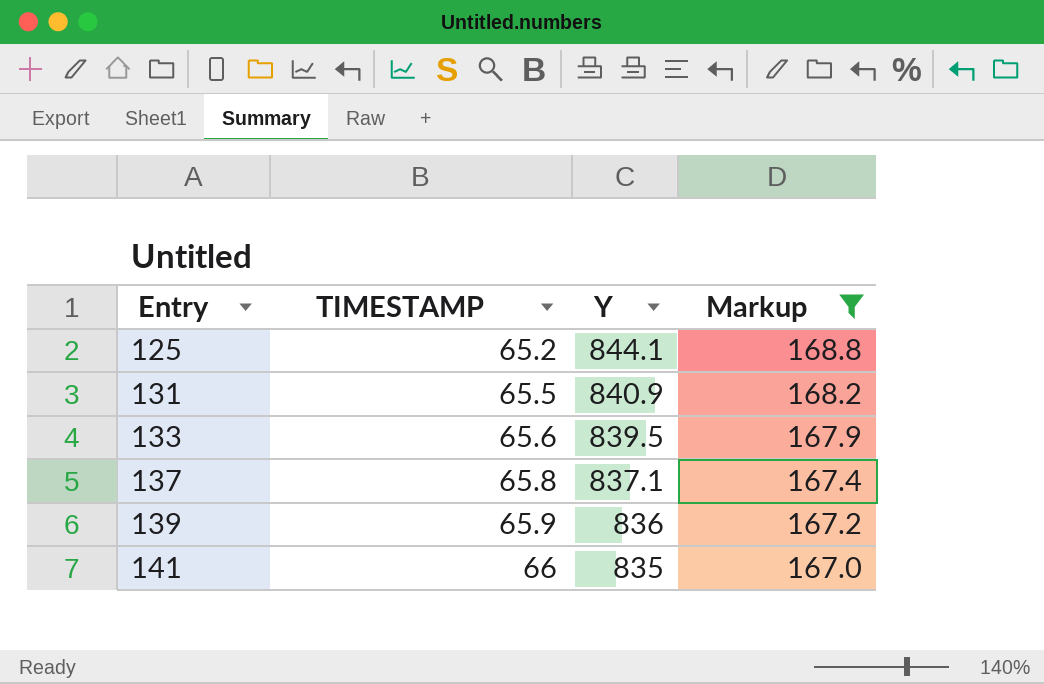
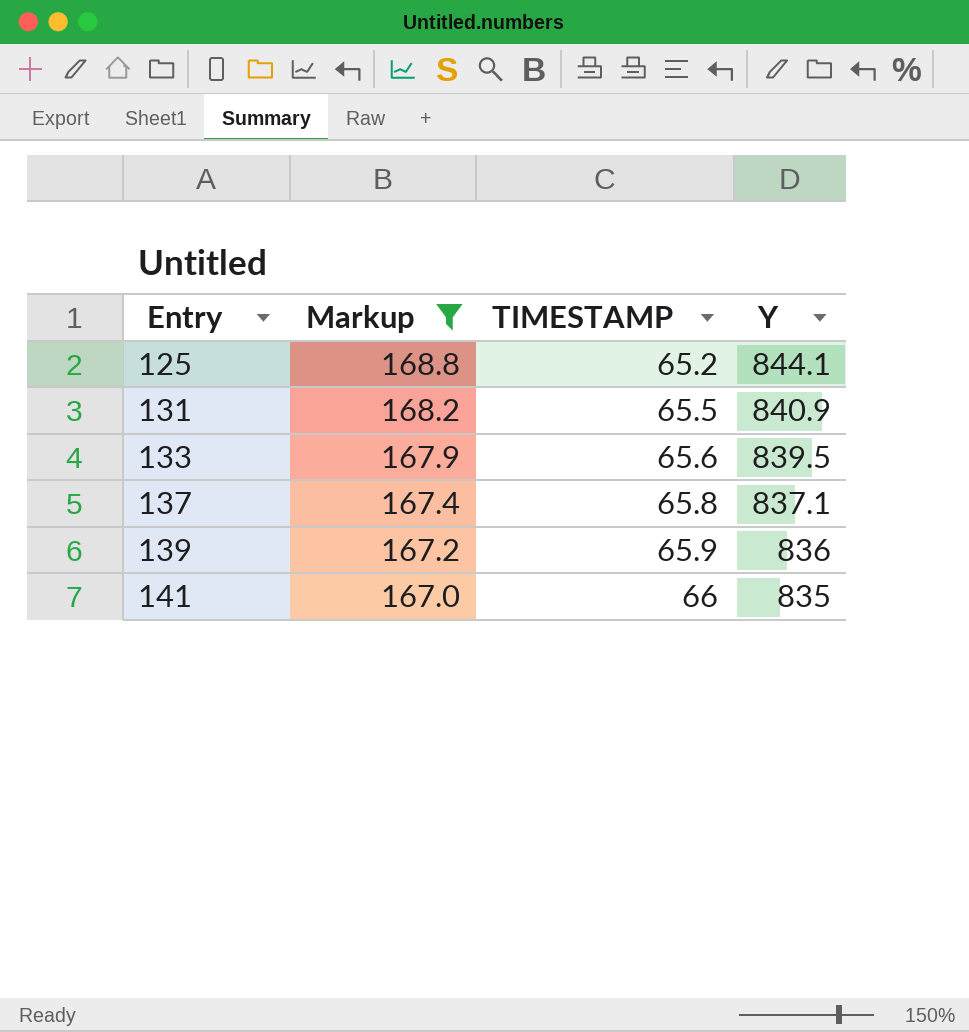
column Markup | position: 4 -> 2

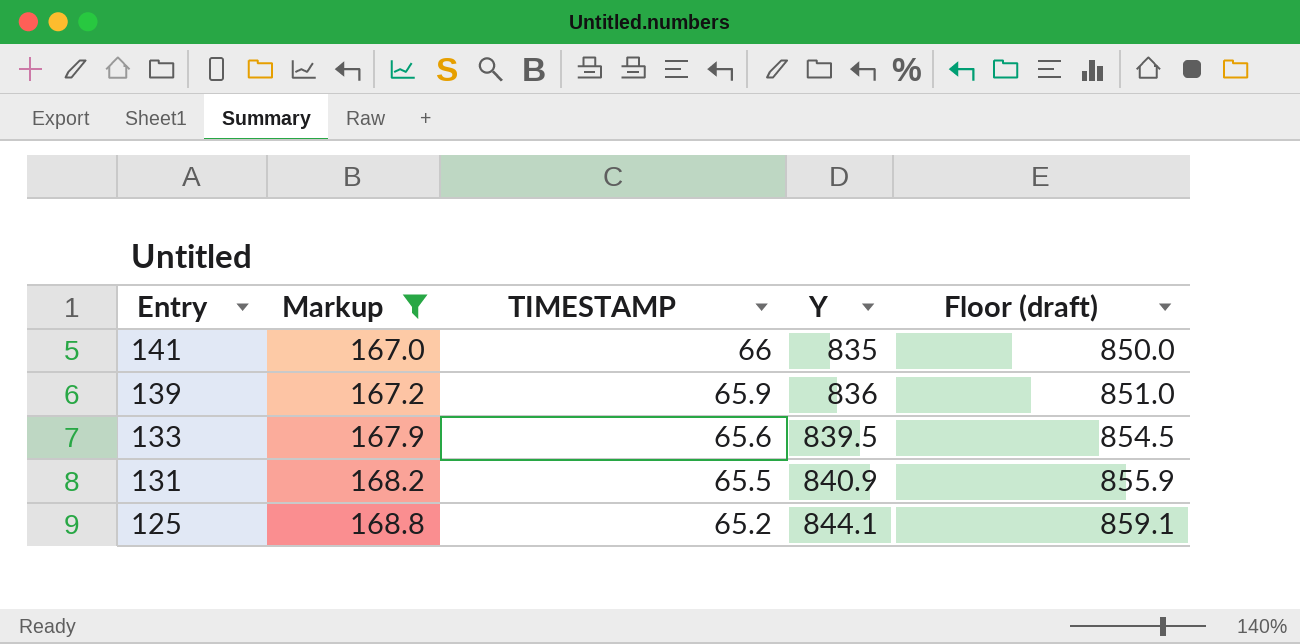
row order: Entry ascending -> Entry descending
column Floor (draft) | formula: none -> [Y] + 15
row 137: 167.4 | 65.8 | 837.1 -> none

